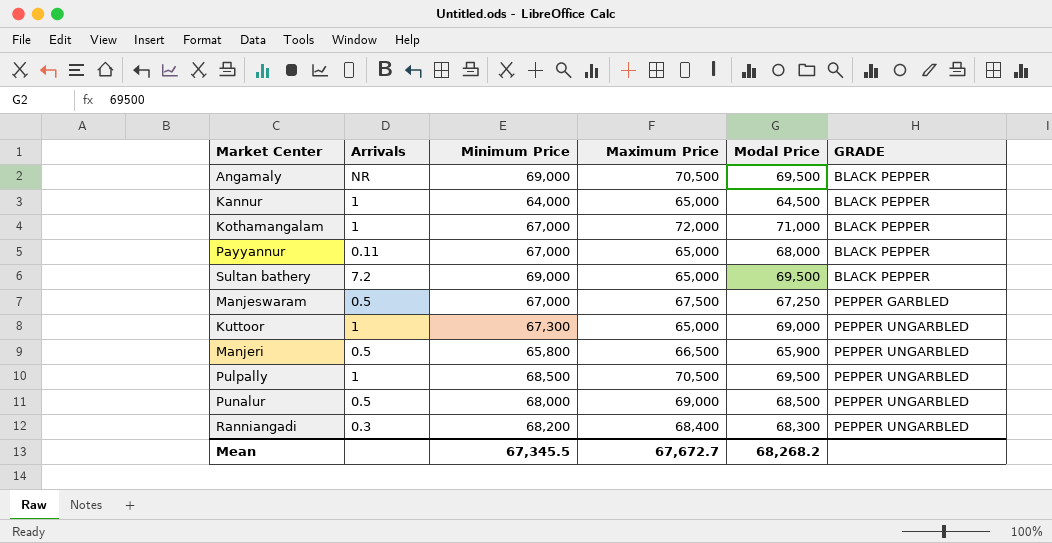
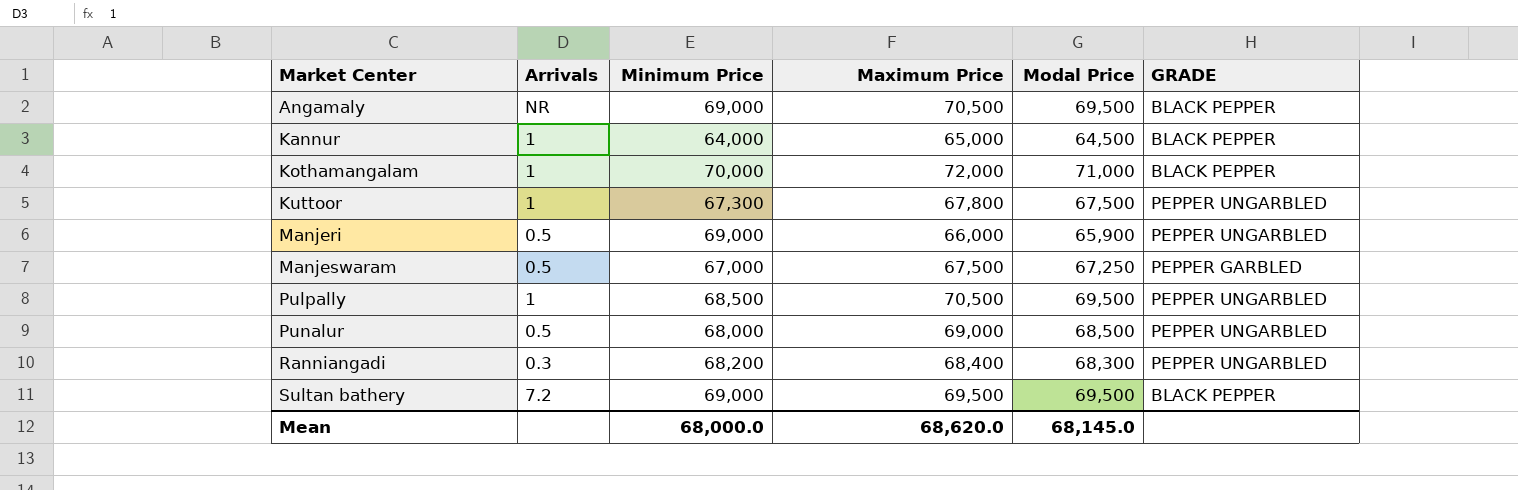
row order: GRADE ascending -> Market Center ascending
row Payyannur: 0.11 | 67,000 | 65,000 | 68,000 | BLACK PEPPER -> none
Kothamangalam | Minimum Price: 67,000 -> 70,000
Kuttoor | Maximum Price: 65,000 -> 67,800
Kuttoor | Modal Price: 69,000 -> 67,500
Manjeri | Minimum Price: 65,800 -> 69,000
Manjeri | Maximum Price: 66,500 -> 66,000
Sultan bathery | Maximum Price: 65,000 -> 69,500
Mean | Minimum Price: 67,345.5 -> 68,000.0
Mean | Maximum Price: 67,672.7 -> 68,620.0
Mean | Modal Price: 68,268.2 -> 68,145.0

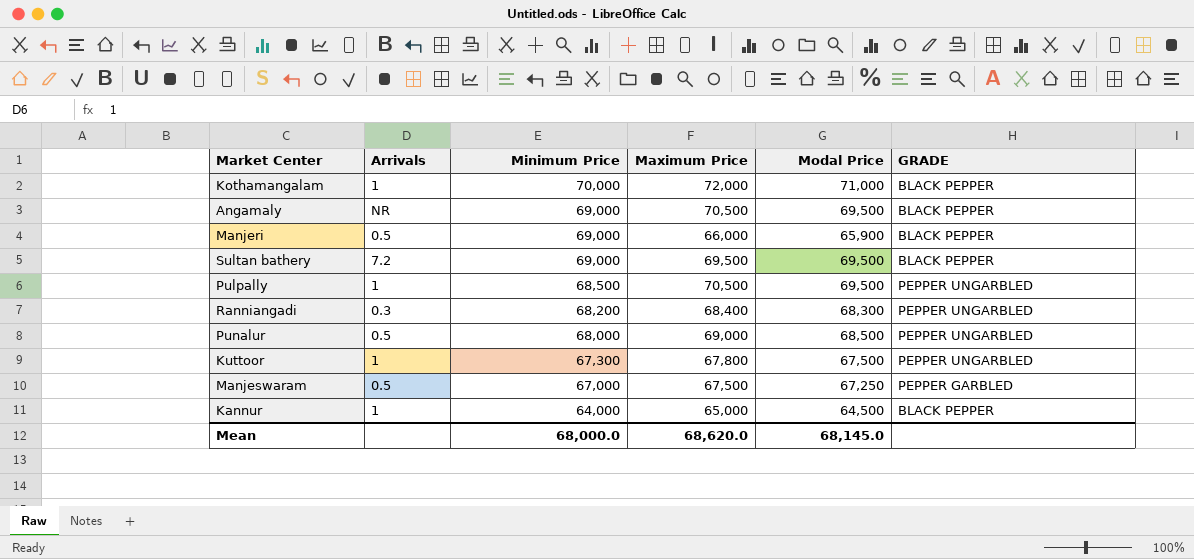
row order: Market Center ascending -> Minimum Price descending
Manjeri | GRADE: PEPPER UNGARBLED -> BLACK PEPPER

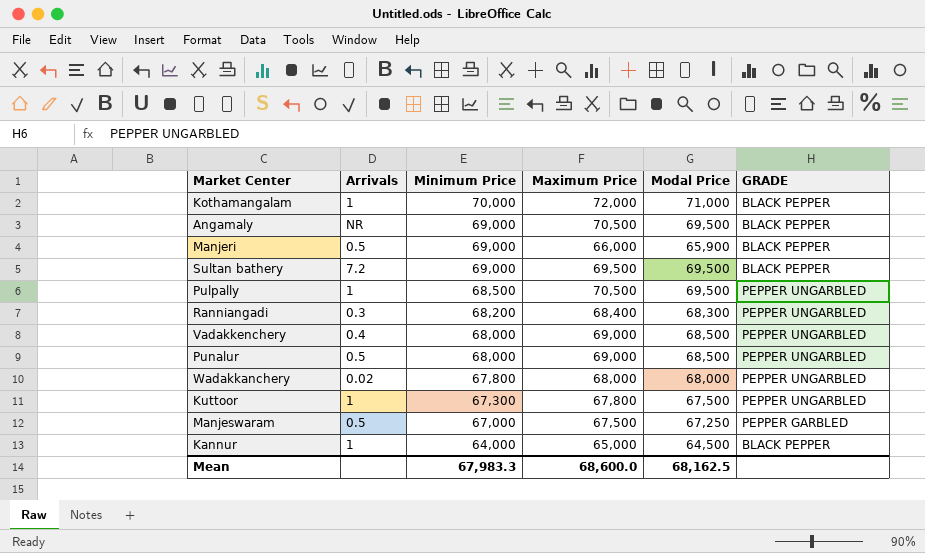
row Vadakkenchery: none -> 0.4 | 68,000 | 69,000 | 68,500 | PEPPER UNGARBLED
row Wadakkanchery: none -> 0.02 | 67,800 | 68,000 | 68,000 | PEPPER UNGARBLED
Mean | Minimum Price: 68,000.0 -> 67,983.3
Mean | Maximum Price: 68,620.0 -> 68,600.0
Mean | Modal Price: 68,145.0 -> 68,162.5

